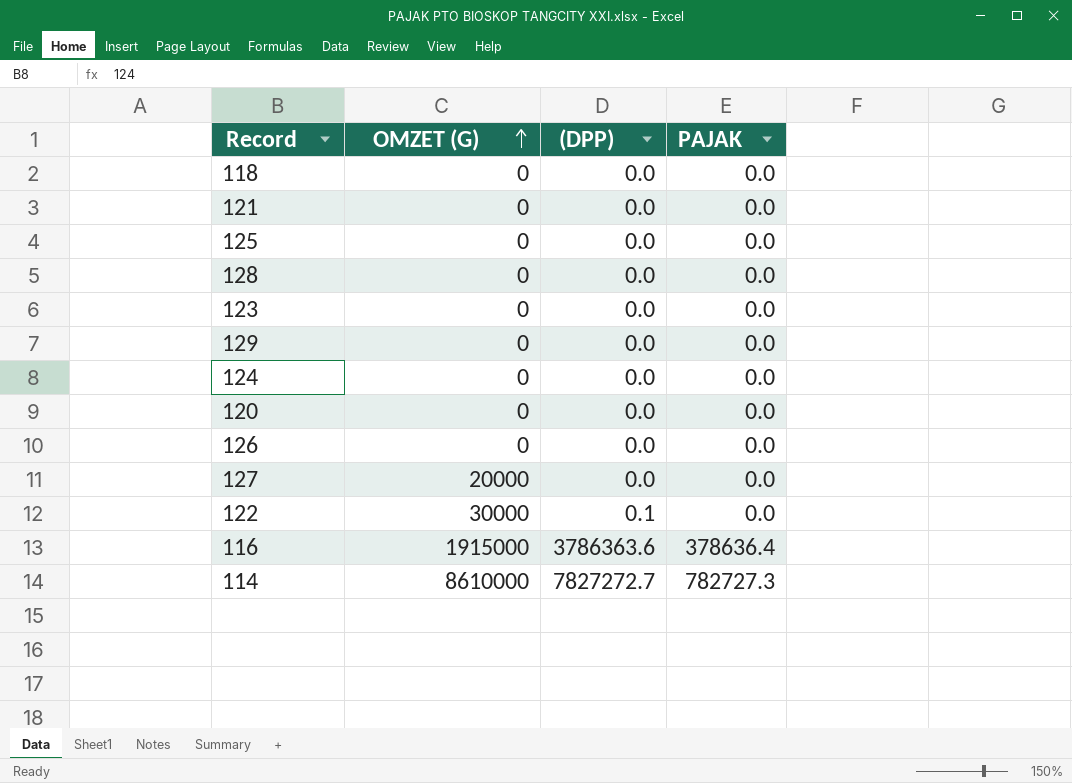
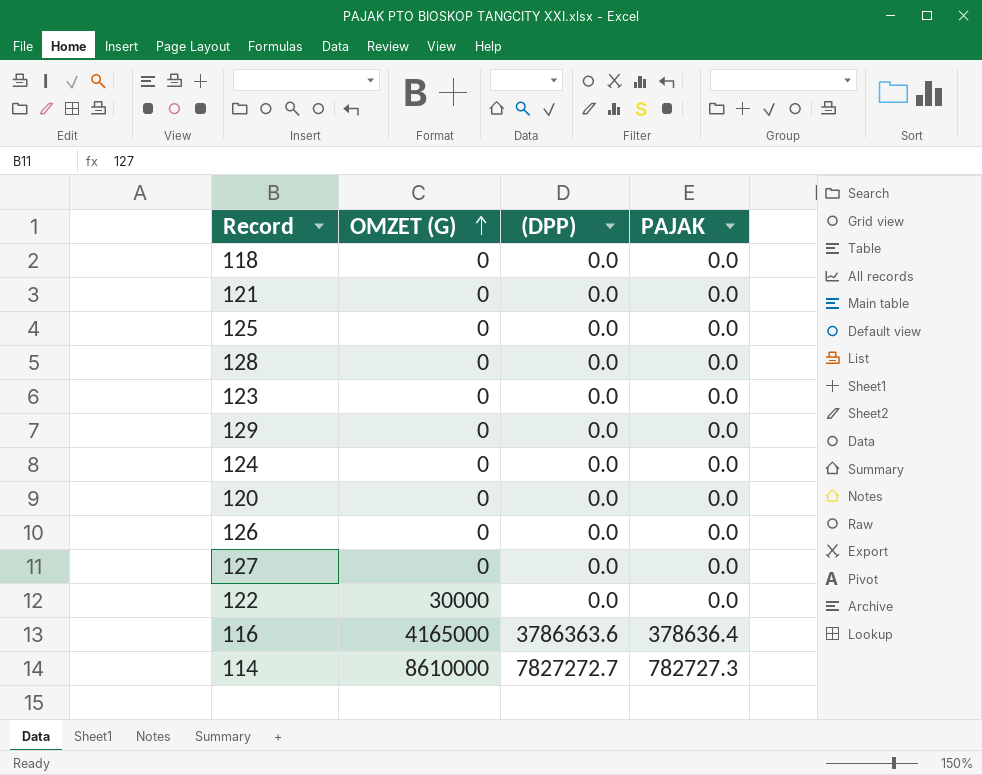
127 | OMZET (G): 20000 -> 0
122 | (DPP): 0.1 -> 0.0
116 | OMZET (G): 1915000 -> 4165000

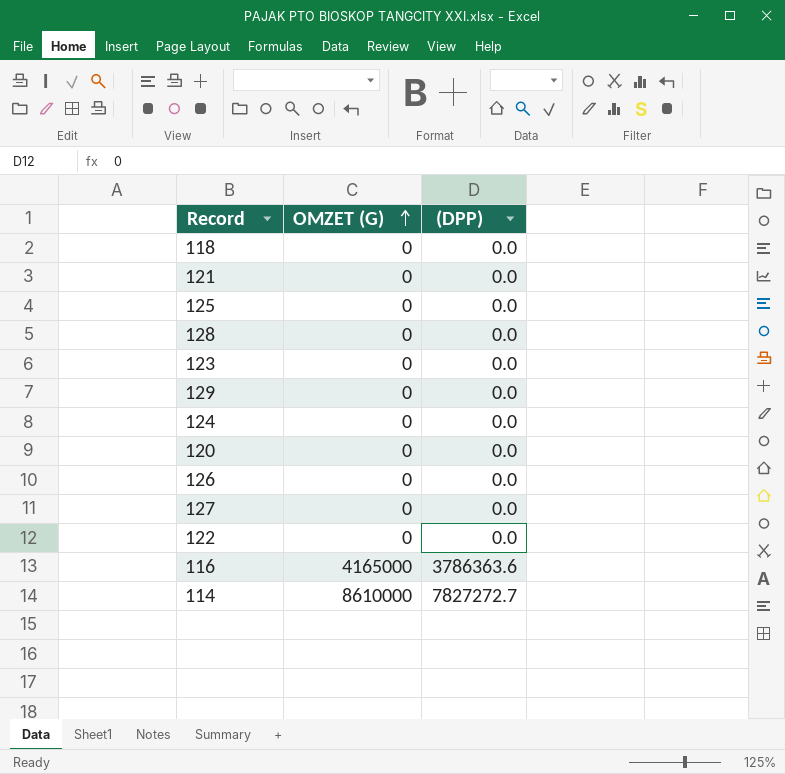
column PAJAK | position: 4 -> none
122 | OMZET (G): 30000 -> 0

